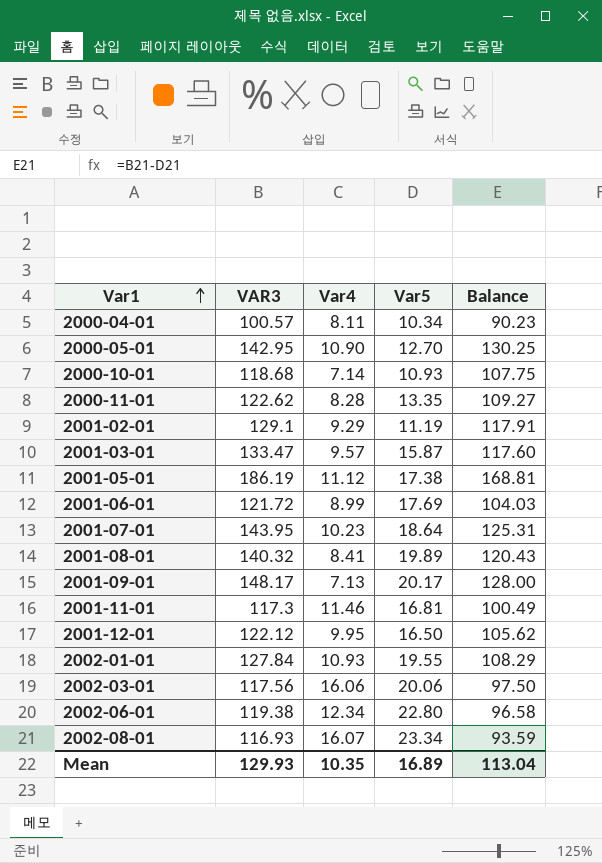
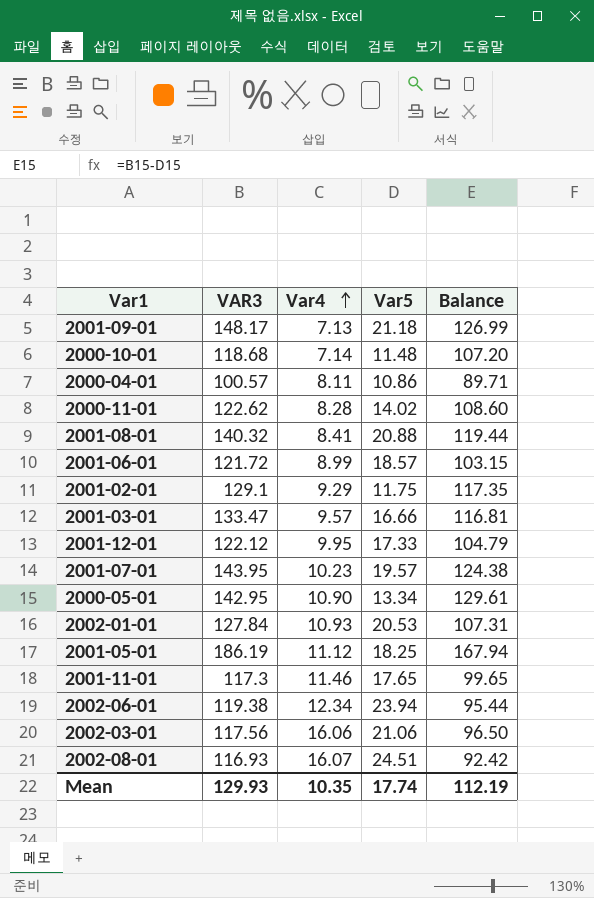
row order: Var1 ascending -> Var4 ascending
2001-09-01 | Var5: 20.17 -> 21.18
2001-09-01 | Balance: 128.00 -> 126.99
2000-10-01 | Var5: 10.93 -> 11.48
2000-10-01 | Balance: 107.75 -> 107.20
2000-04-01 | Var5: 10.34 -> 10.86
2000-04-01 | Balance: 90.23 -> 89.71
2000-11-01 | Var5: 13.35 -> 14.02
2000-11-01 | Balance: 109.27 -> 108.60
2001-08-01 | Var5: 19.89 -> 20.88
2001-08-01 | Balance: 120.43 -> 119.44
2001-06-01 | Var5: 17.69 -> 18.57
2001-06-01 | Balance: 104.03 -> 103.15
2001-02-01 | Var5: 11.19 -> 11.75
2001-02-01 | Balance: 117.91 -> 117.35
2001-03-01 | Var5: 15.87 -> 16.66
2001-03-01 | Balance: 117.60 -> 116.81
2001-12-01 | Var5: 16.50 -> 17.33
2001-12-01 | Balance: 105.62 -> 104.79
2001-07-01 | Var5: 18.64 -> 19.57
2001-07-01 | Balance: 125.31 -> 124.38
2000-05-01 | Var5: 12.70 -> 13.34
2000-05-01 | Balance: 130.25 -> 129.61
2002-01-01 | Var5: 19.55 -> 20.53
2002-01-01 | Balance: 108.29 -> 107.31
2001-05-01 | Var5: 17.38 -> 18.25
2001-05-01 | Balance: 168.81 -> 167.94
2001-11-01 | Var5: 16.81 -> 17.65
2001-11-01 | Balance: 100.49 -> 99.65
2002-06-01 | Var5: 22.80 -> 23.94
2002-06-01 | Balance: 96.58 -> 95.44
2002-03-01 | Var5: 20.06 -> 21.06
2002-03-01 | Balance: 97.50 -> 96.50
2002-08-01 | Var5: 23.34 -> 24.51
2002-08-01 | Balance: 93.59 -> 92.42
Mean | Var5: 16.89 -> 17.74
Mean | Balance: 113.04 -> 112.19

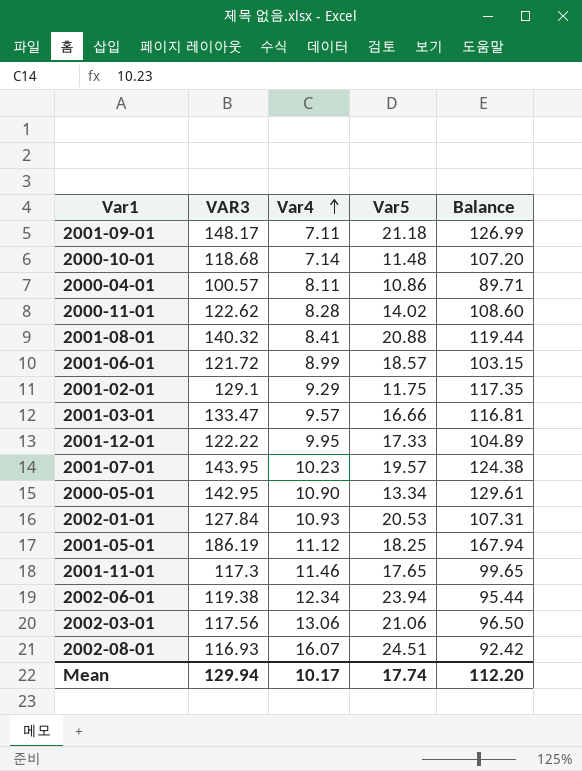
2001-09-01 | Var4: 7.13 -> 7.11
2001-12-01 | VAR3: 122.12 -> 122.22
2001-12-01 | Balance: 104.79 -> 104.89
2002-03-01 | Var4: 16.06 -> 13.06
Mean | VAR3: 129.93 -> 129.94
Mean | Var4: 10.35 -> 10.17
Mean | Balance: 112.19 -> 112.20

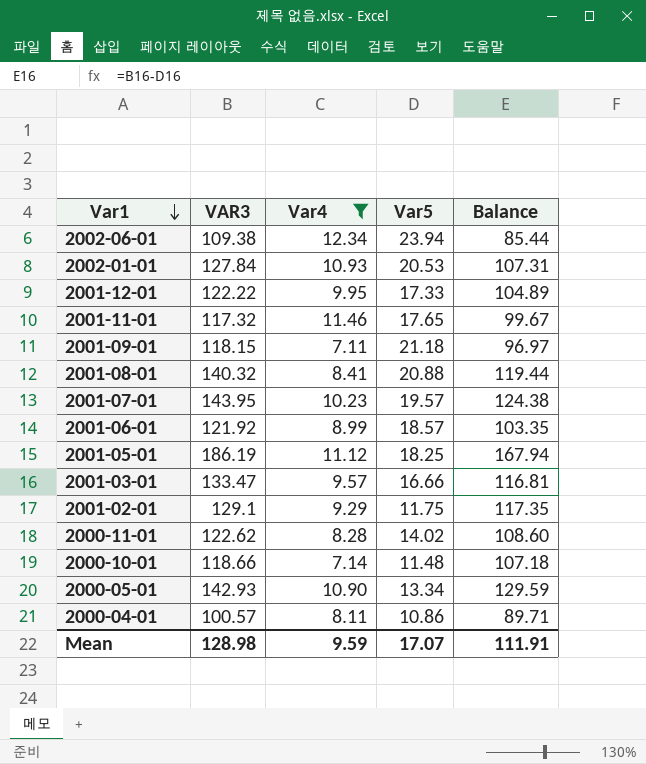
filter: none -> Var4 <= 12.34
row order: Var4 ascending -> Var1 descending
2002-06-01 | VAR3: 119.38 -> 109.38
2002-06-01 | Balance: 95.44 -> 85.44
2001-11-01 | VAR3: 117.3 -> 117.32
2001-11-01 | Balance: 99.65 -> 99.67
2001-09-01 | VAR3: 148.17 -> 118.15
2001-09-01 | Balance: 126.99 -> 96.97
2001-06-01 | VAR3: 121.72 -> 121.92
2001-06-01 | Balance: 103.15 -> 103.35
2000-10-01 | VAR3: 118.68 -> 118.66
2000-10-01 | Balance: 107.20 -> 107.18
2000-05-01 | VAR3: 142.95 -> 142.93
2000-05-01 | Balance: 129.61 -> 129.59
Mean | VAR3: 129.94 -> 128.98
Mean | Var4: 10.17 -> 9.59
Mean | Var5: 17.74 -> 17.07
Mean | Balance: 112.20 -> 111.91

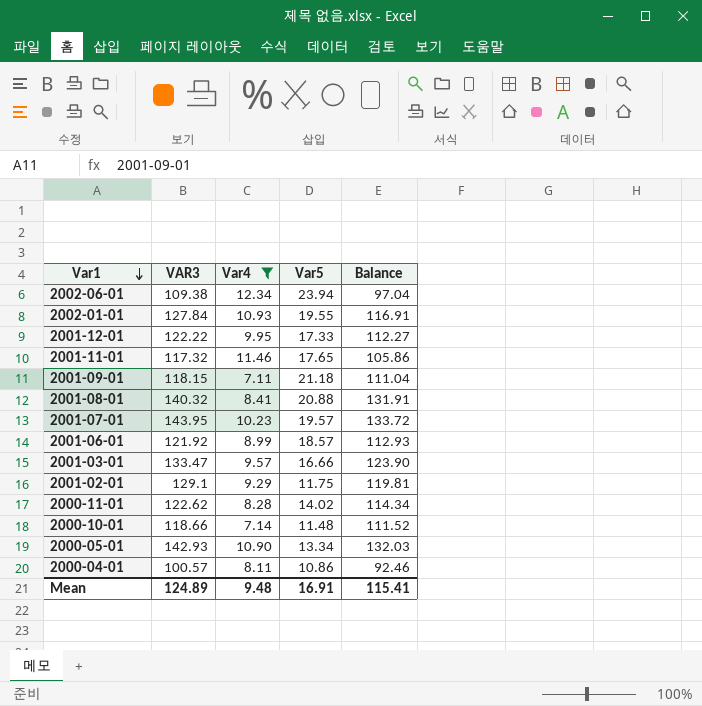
column Balance | formula: [VAR3] - [Var5] -> [VAR3] - [Var4]
row 2001-05-01: 186.19 | 11.12 | 18.25 | 167.94 -> none
2002-01-01 | Var5: 20.53 -> 19.55
Mean | VAR3: 128.98 -> 124.89
Mean | Var4: 9.59 -> 9.48
Mean | Var5: 17.07 -> 16.91
Mean | Balance: 111.91 -> 115.41

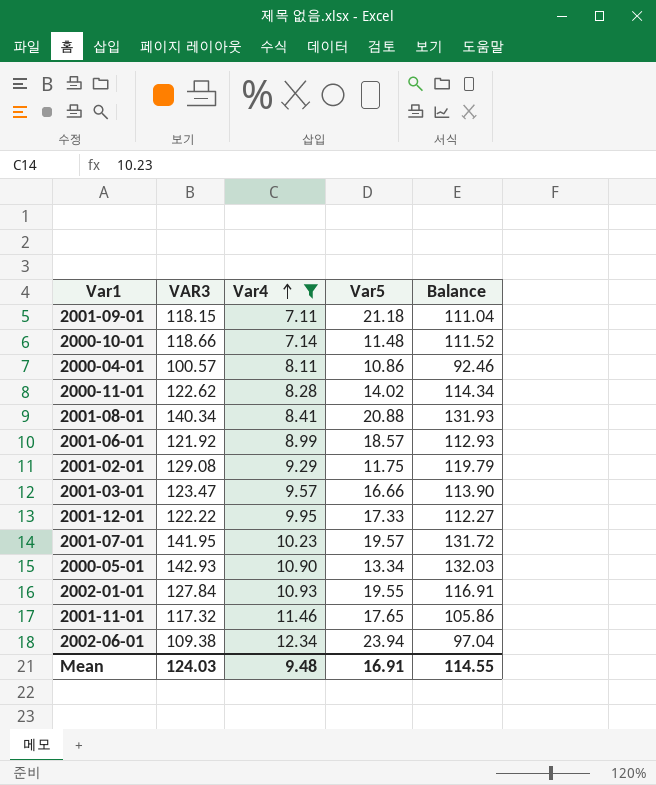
row order: Var1 descending -> Var4 ascending
2001-08-01 | VAR3: 140.32 -> 140.34
2001-08-01 | Balance: 131.91 -> 131.93
2001-02-01 | VAR3: 129.1 -> 129.08
2001-02-01 | Balance: 119.81 -> 119.79
2001-03-01 | VAR3: 133.47 -> 123.47
2001-03-01 | Balance: 123.90 -> 113.90
2001-07-01 | VAR3: 143.95 -> 141.95
2001-07-01 | Balance: 133.72 -> 131.72
Mean | VAR3: 124.89 -> 124.03
Mean | Balance: 115.41 -> 114.55

